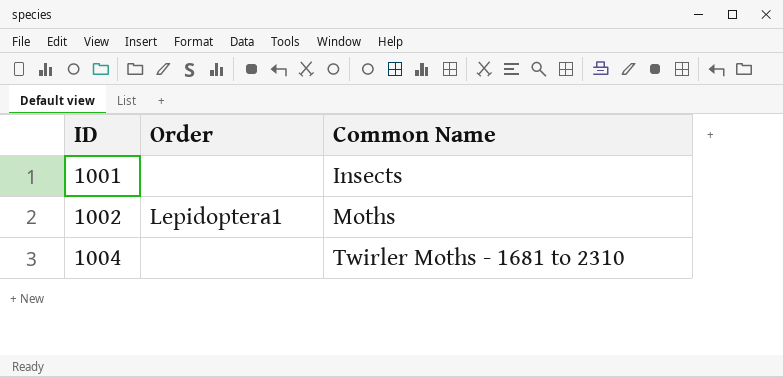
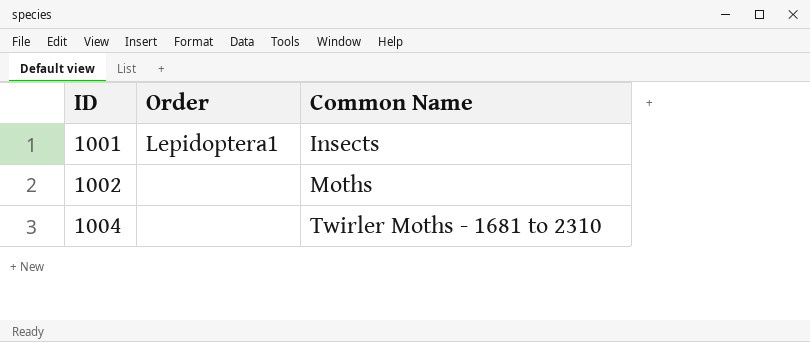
1001 | Order: none -> Lepidoptera1
1002 | Order: Lepidoptera1 -> none

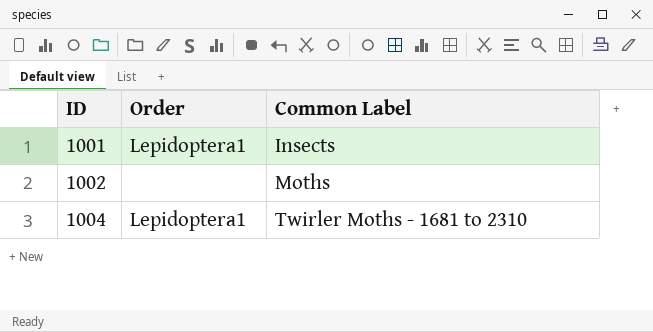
column name: Common Name -> Common Label
1004 | Order: none -> Lepidoptera1

